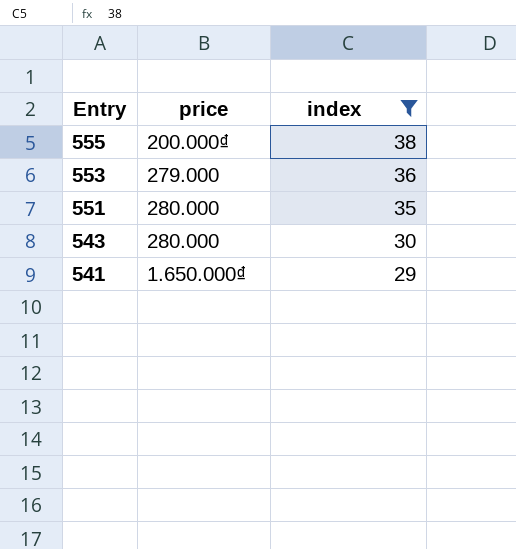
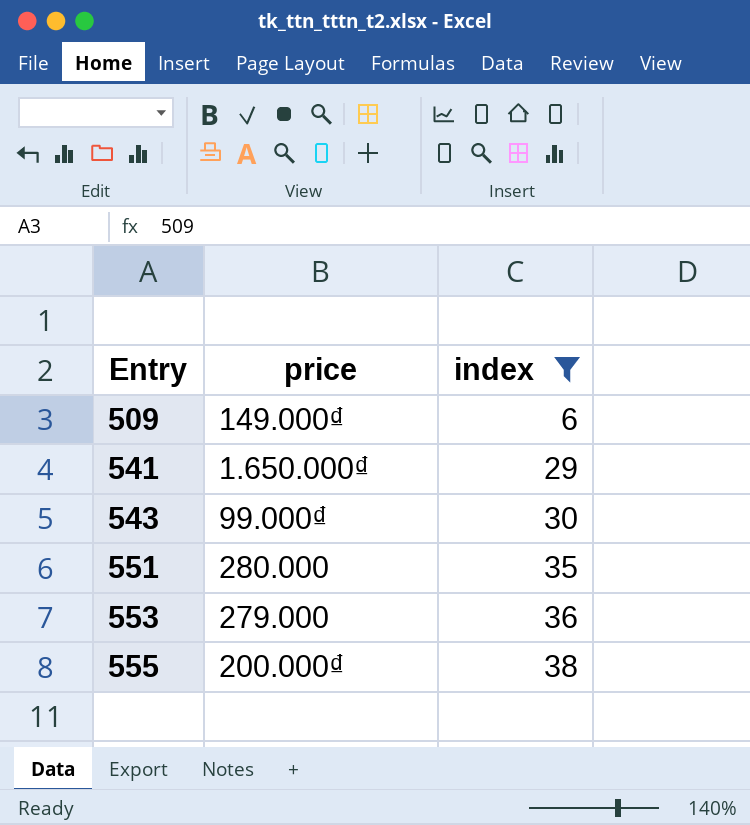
row order: Entry descending -> Entry ascending
row 509: none -> 149.000₫ | 6
543 | price: 280.000 -> 99.000₫

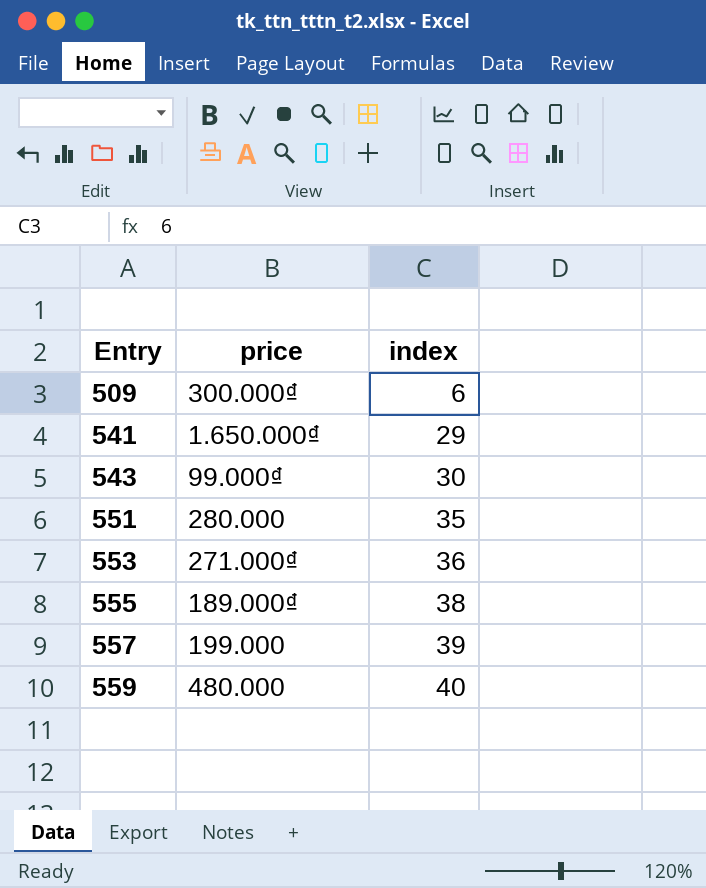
filter: index <= 38 -> none
509 | price: 149.000₫ -> 300.000₫
553 | price: 279.000 -> 271.000₫
555 | price: 200.000₫ -> 189.000₫

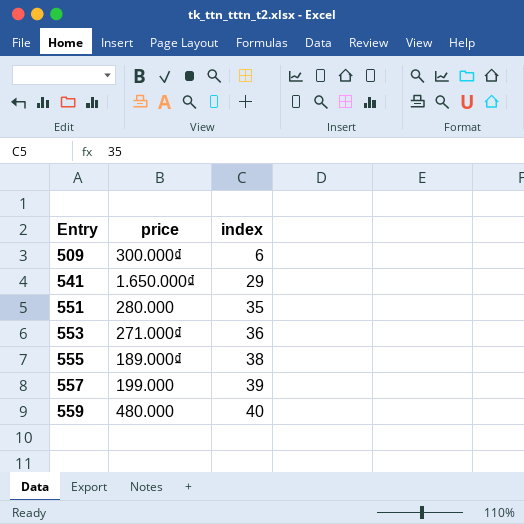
row 543: 99.000₫ | 30 -> none

